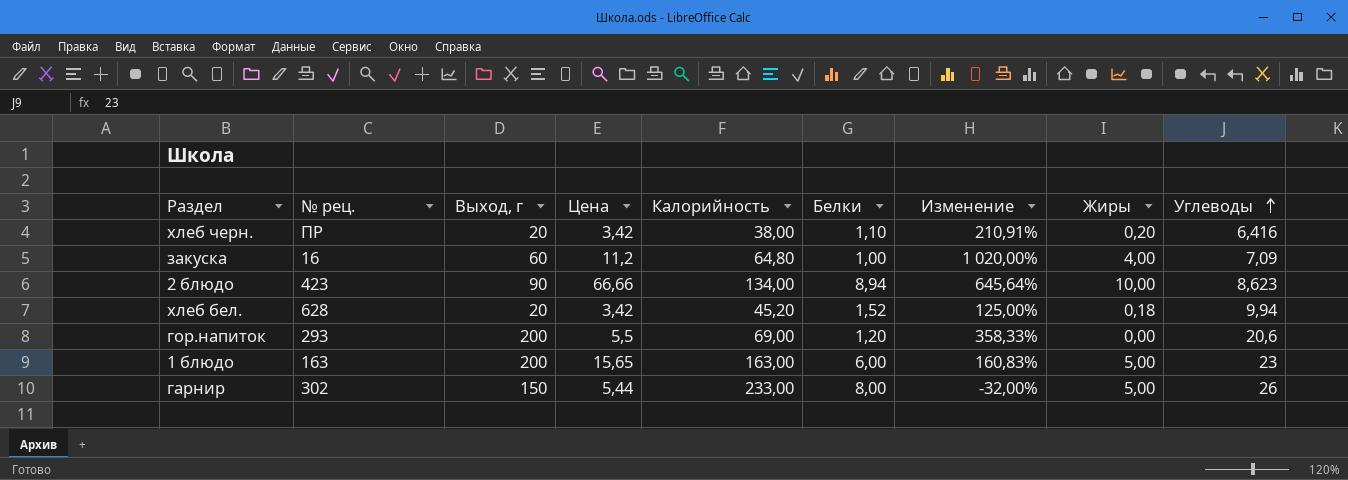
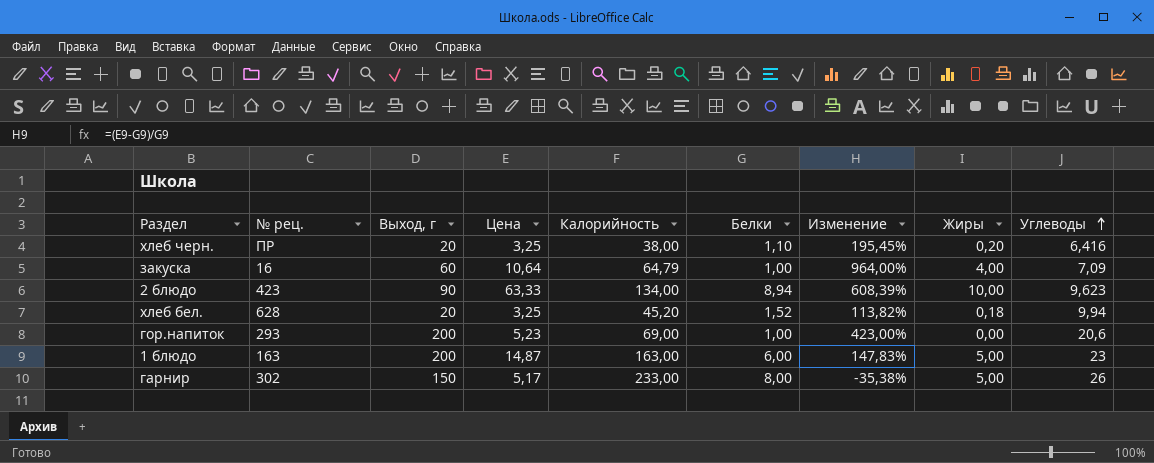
хлеб черн. | Цена: 3,42 -> 3,25
хлеб черн. | Изменение: 210,91% -> 195,45%
закуска | Цена: 11,2 -> 10,64
закуска | Калорийность: 64,80 -> 64,79
закуска | Изменение: 1 020,00% -> 964,00%
2 блюдо | Цена: 66,66 -> 63,33
2 блюдо | Изменение: 645,64% -> 608,39%
2 блюдо | Углеводы: 8,623 -> 9,623
хлеб бел. | Цена: 3,42 -> 3,25
хлеб бел. | Изменение: 125,00% -> 113,82%
гор.напиток | Цена: 5,5 -> 5,23
гор.напиток | Белки: 1,20 -> 1,00
гор.напиток | Изменение: 358,33% -> 423,00%
1 блюдо | Цена: 15,65 -> 14,87
1 блюдо | Изменение: 160,83% -> 147,83%
гарнир | Цена: 5,44 -> 5,17
гарнир | Изменение: -32,00% -> -35,38%

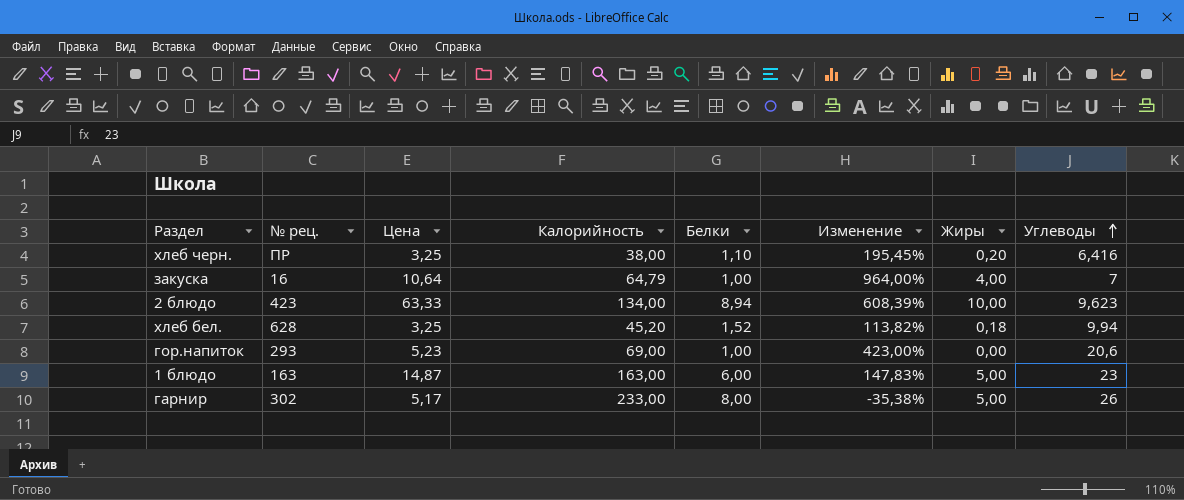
column Выход, г | position: 3 -> none
закуска | Углеводы: 7,09 -> 7

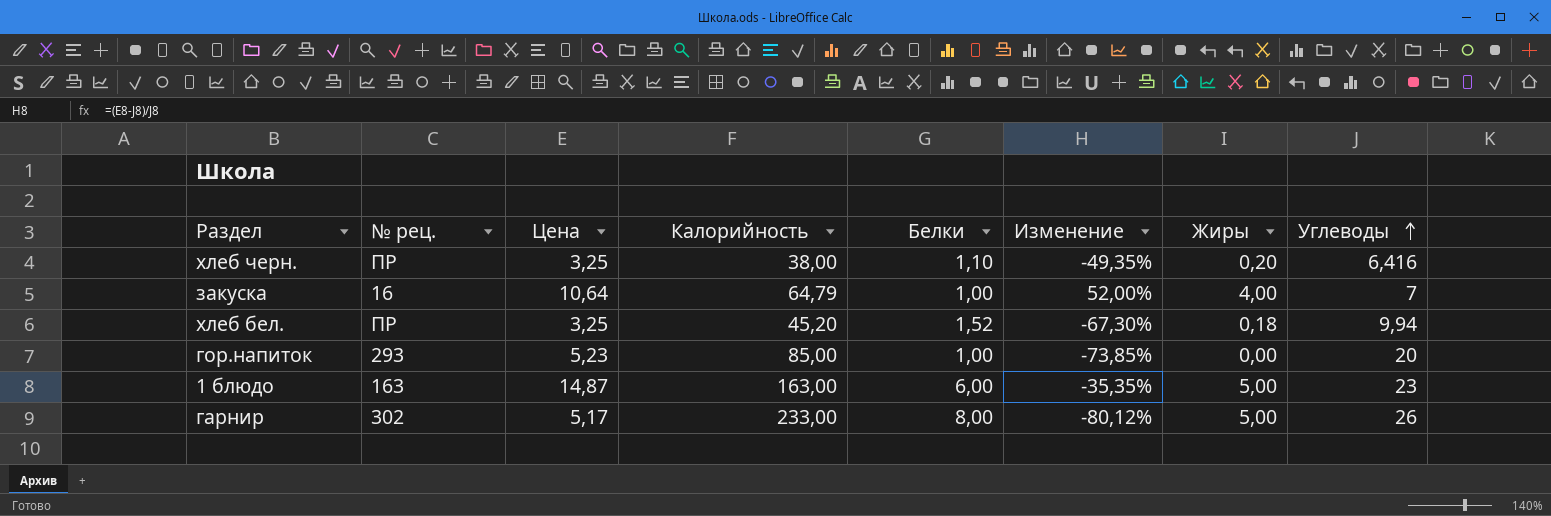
column Изменение | formula: ([Цена] - [Белки]) / [Белки] -> ([Цена] - [Углеводы]) / [Углеводы]
row 2 блюдо: 423 | 63,33 | 134,00 | 8,94 | 608,39% | 10,00 | 9,623 -> none
хлеб бел. | № рец.: 628 -> ПР
гор.напиток | Калорийность: 69,00 -> 85,00
гор.напиток | Углеводы: 20,6 -> 20

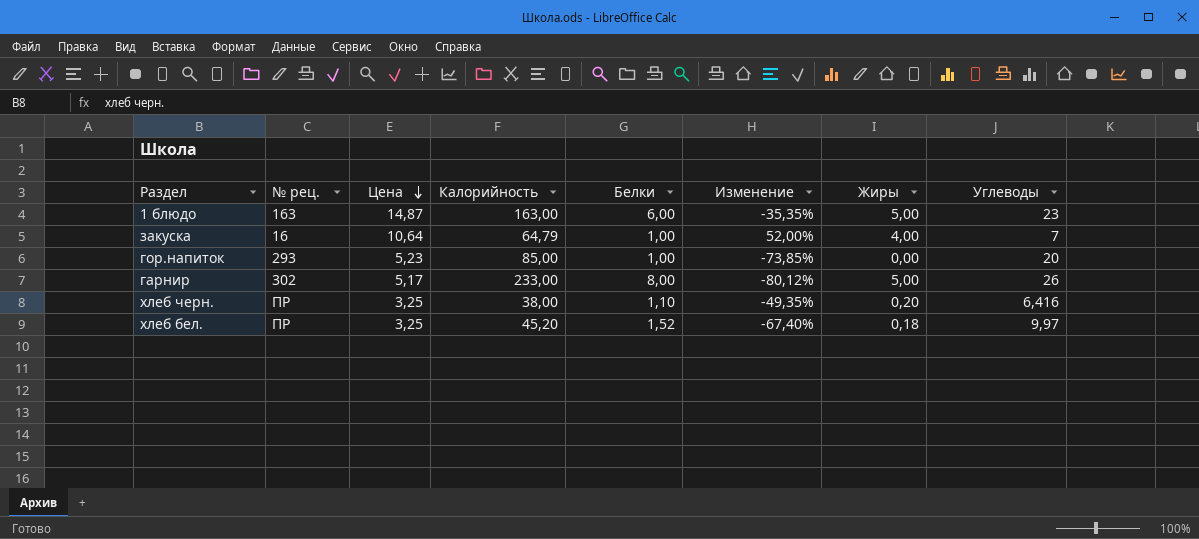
row order: Углеводы ascending -> Цена descending
хлеб бел. | Изменение: -67,30% -> -67,40%
хлеб бел. | Углеводы: 9,94 -> 9,97

